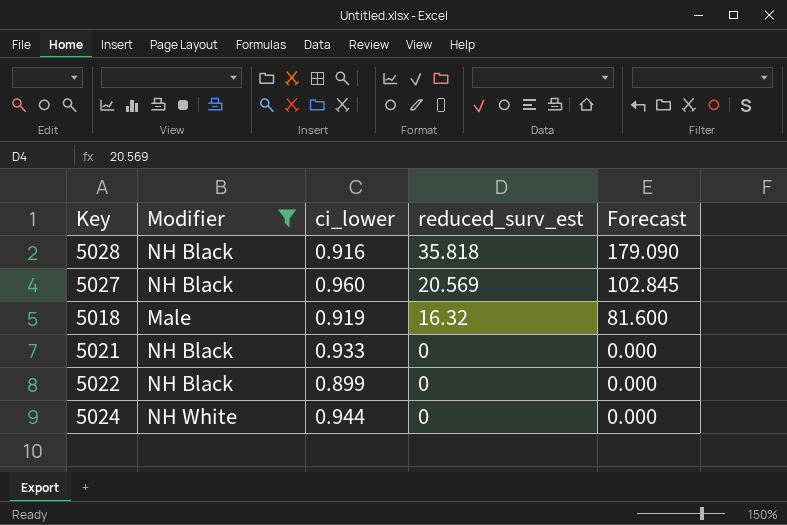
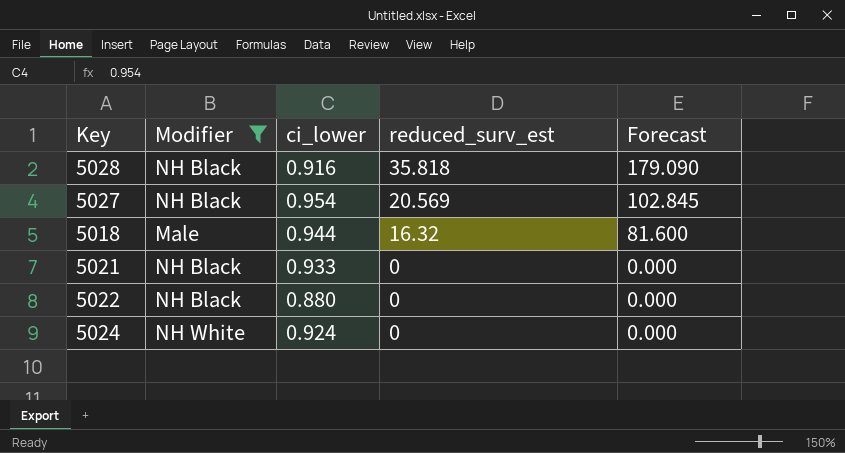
5027 | ci_lower: 0.960 -> 0.954
5018 | ci_lower: 0.919 -> 0.944
5022 | ci_lower: 0.899 -> 0.880
5024 | ci_lower: 0.944 -> 0.924

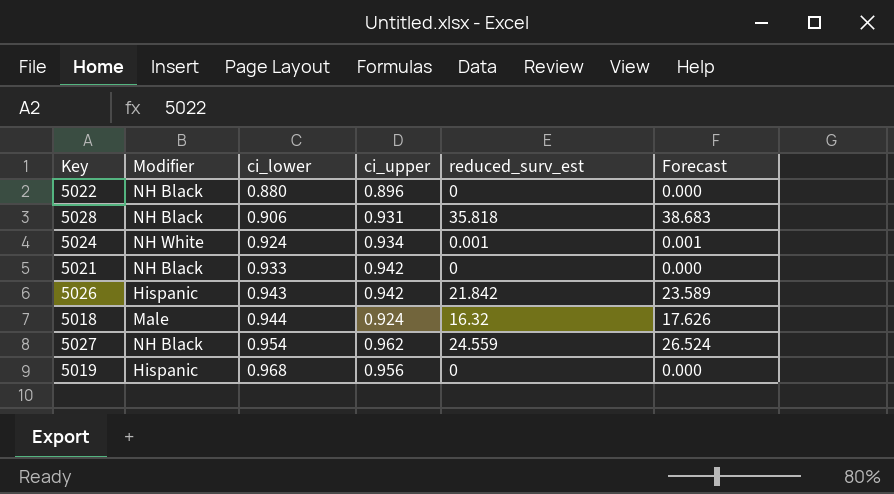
filter: Modifier != Hispanic -> none
row order: reduced_surv_est descending -> ci_lower ascending
column ci_upper | position: none -> 4
column Forecast | formula: [reduced_surv_est] * 5 -> [reduced_surv_est] * 1.08
5028 | ci_lower: 0.916 -> 0.906
5024 | reduced_surv_est: 0 -> 0.001
5027 | reduced_surv_est: 20.569 -> 24.559

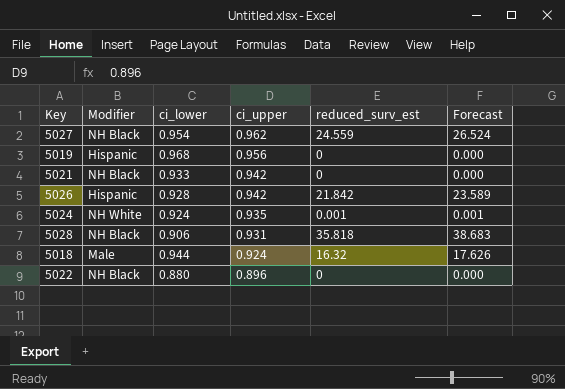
row order: ci_lower ascending -> ci_upper descending
5026 | ci_lower: 0.943 -> 0.928
5024 | ci_upper: 0.934 -> 0.935

